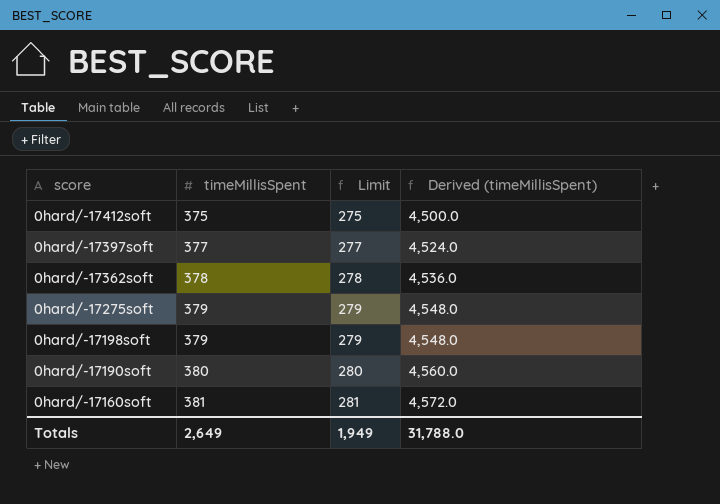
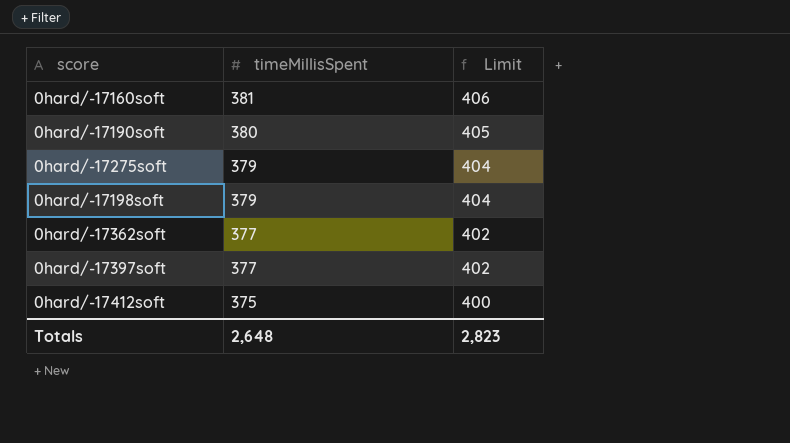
row order: score descending -> timeMillisSpent descending
column Derived (timeMillisSpent) | formula: [timeMillisSpent] * 12 -> none
column Limit | formula: [timeMillisSpent] - 100 -> [timeMillisSpent] + 25
0hard/-17362soft | timeMillisSpent: 378 -> 377
Totals | timeMillisSpent: 2,649 -> 2,648
Totals | Limit: 1,949 -> 2,823

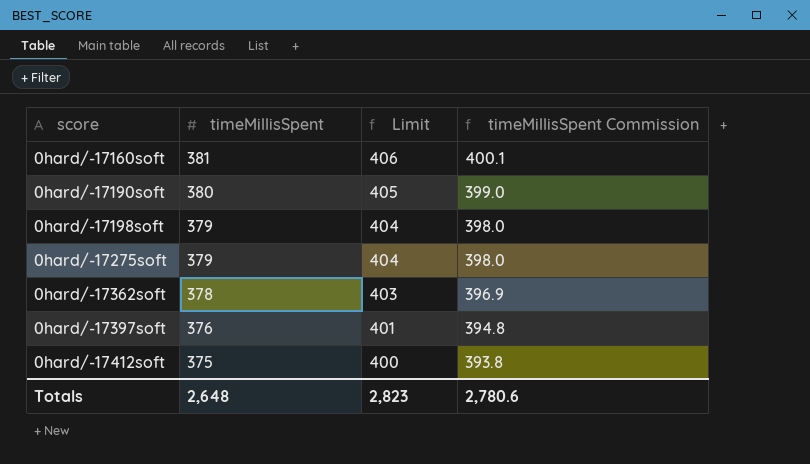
row order: timeMillisSpent descending -> score ascending
column timeMillisSpent Commission | formula: none -> [timeMillisSpent] * 1.05
0hard/-17362soft | timeMillisSpent: 377 -> 378
0hard/-17362soft | Limit: 402 -> 403
0hard/-17397soft | timeMillisSpent: 377 -> 376
0hard/-17397soft | Limit: 402 -> 401

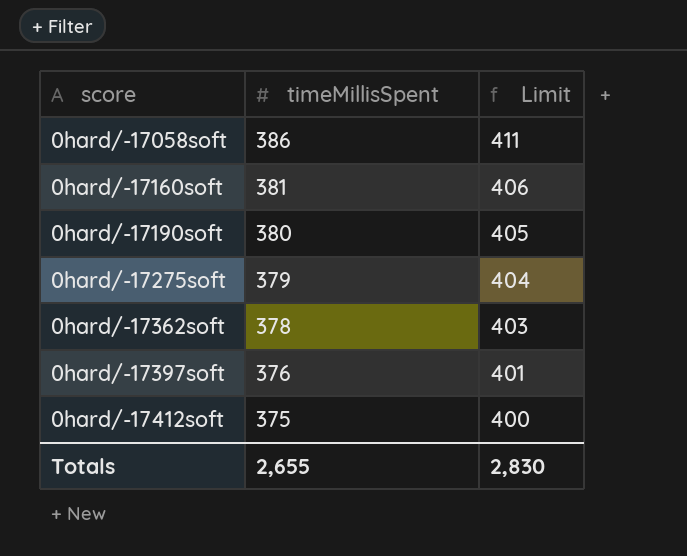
column timeMillisSpent Commission | formula: [timeMillisSpent] * 1.05 -> none
row 0hard/-17198soft: 379 | 404 | 398.0 -> none
row 0hard/-17058soft: none -> 386 | 411
Totals | timeMillisSpent: 2,648 -> 2,655
Totals | Limit: 2,823 -> 2,830

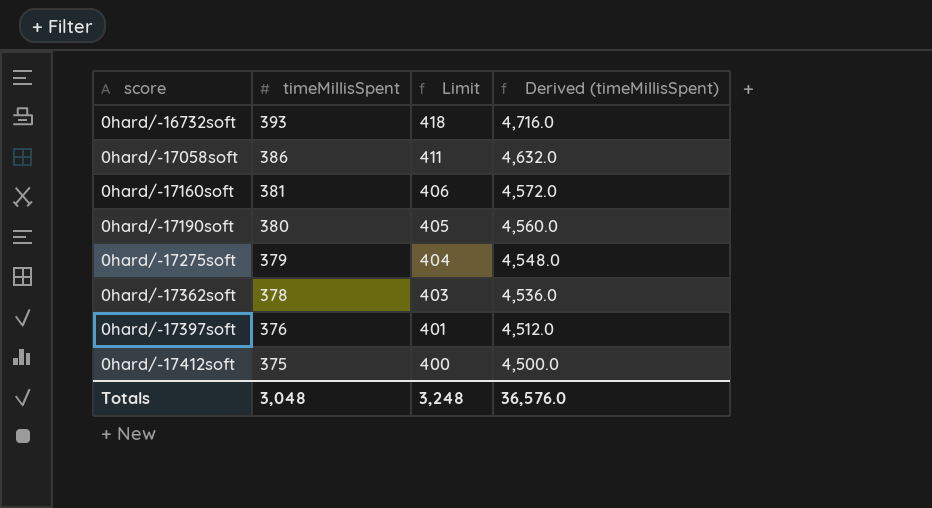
column Derived (timeMillisSpent) | formula: none -> [timeMillisSpent] * 12
row 0hard/-16732soft: none -> 393 | 418 | 4,716.0
Totals | timeMillisSpent: 2,655 -> 3,048
Totals | Limit: 2,830 -> 3,248

